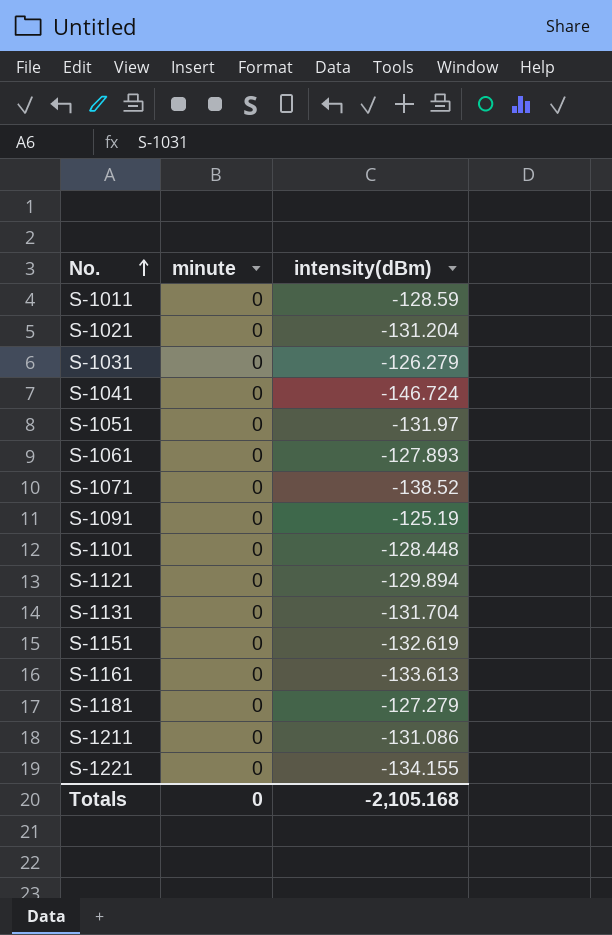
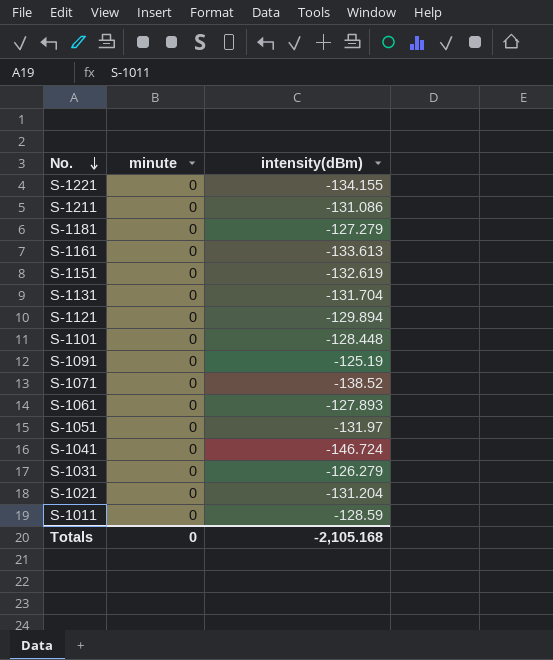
row order: No. ascending -> No. descending

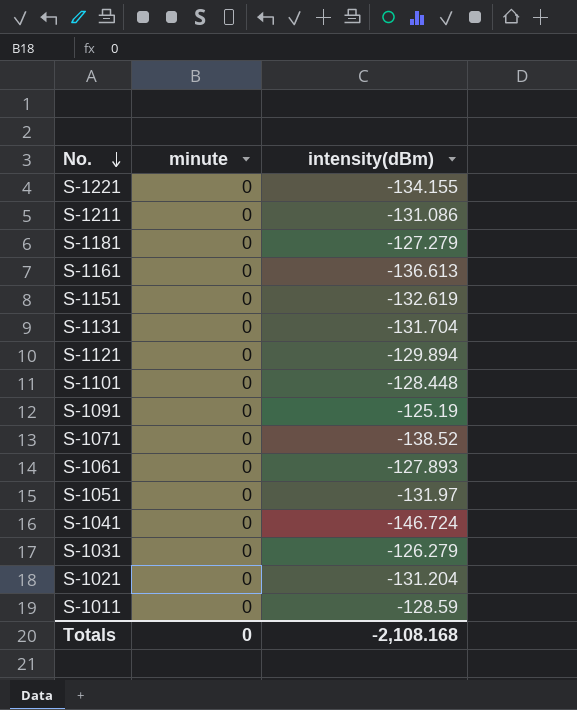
S-1161 | intensity(dBm): -133.613 -> -136.613
Totals | intensity(dBm): -2,105.168 -> -2,108.168

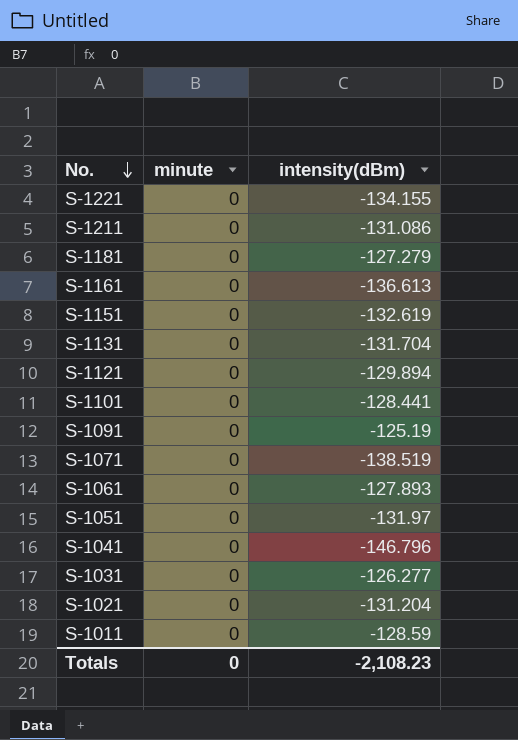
S-1101 | intensity(dBm): -128.448 -> -128.441
S-1071 | intensity(dBm): -138.52 -> -138.519
S-1041 | intensity(dBm): -146.724 -> -146.796
S-1031 | intensity(dBm): -126.279 -> -126.277
Totals | intensity(dBm): -2,108.168 -> -2,108.23

